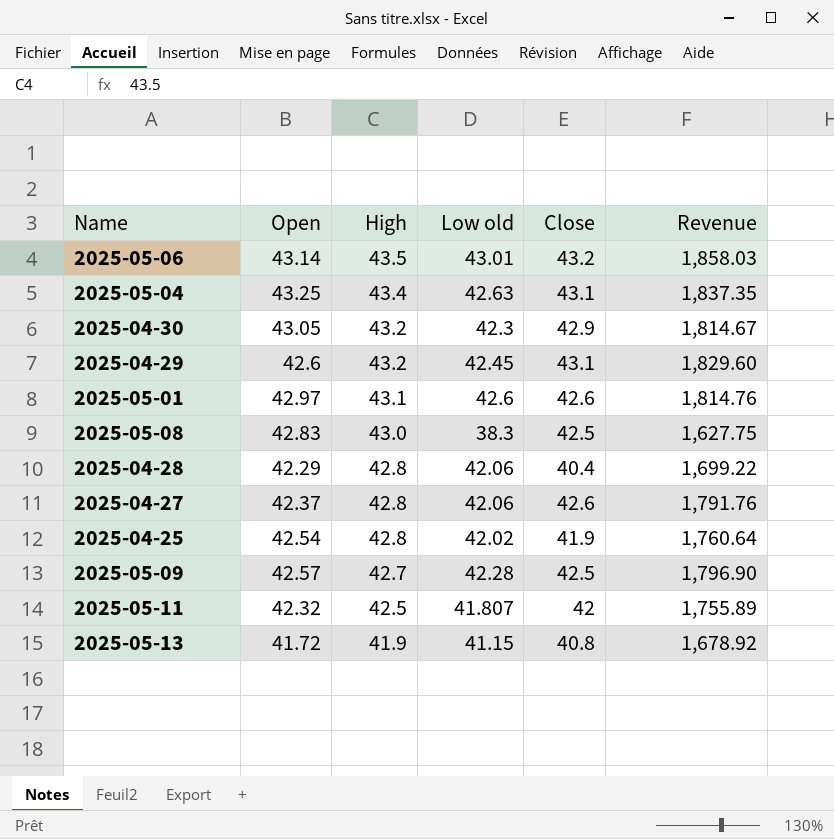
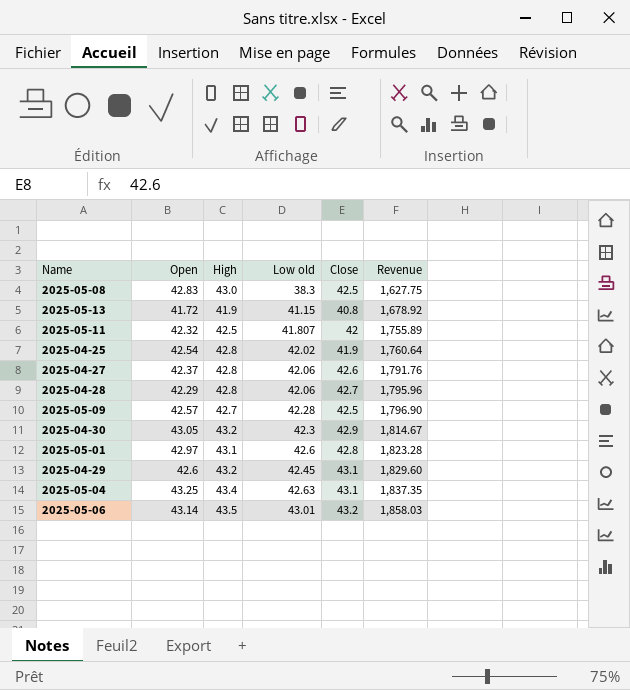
row order: High descending -> Revenue ascending
2025-04-28 | Close: 40.4 -> 42.7
2025-04-28 | Revenue: 1,699.22 -> 1,795.96
2025-05-01 | Close: 42.6 -> 42.8
2025-05-01 | Revenue: 1,814.76 -> 1,823.28

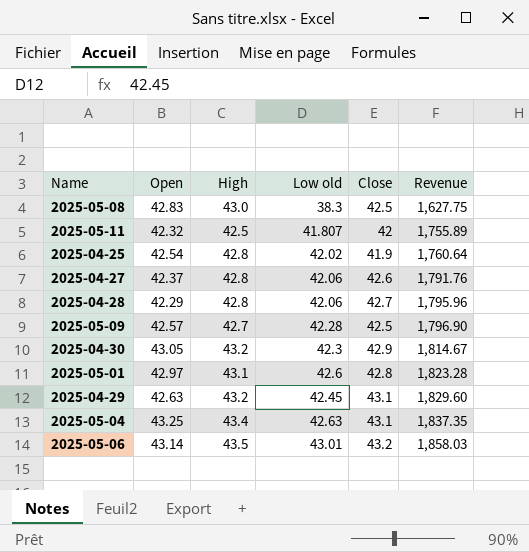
row 2025-05-13: 41.72 | 41.9 | 41.15 | 40.8 | 1,678.92 -> none
2025-04-29 | Open: 42.6 -> 42.63

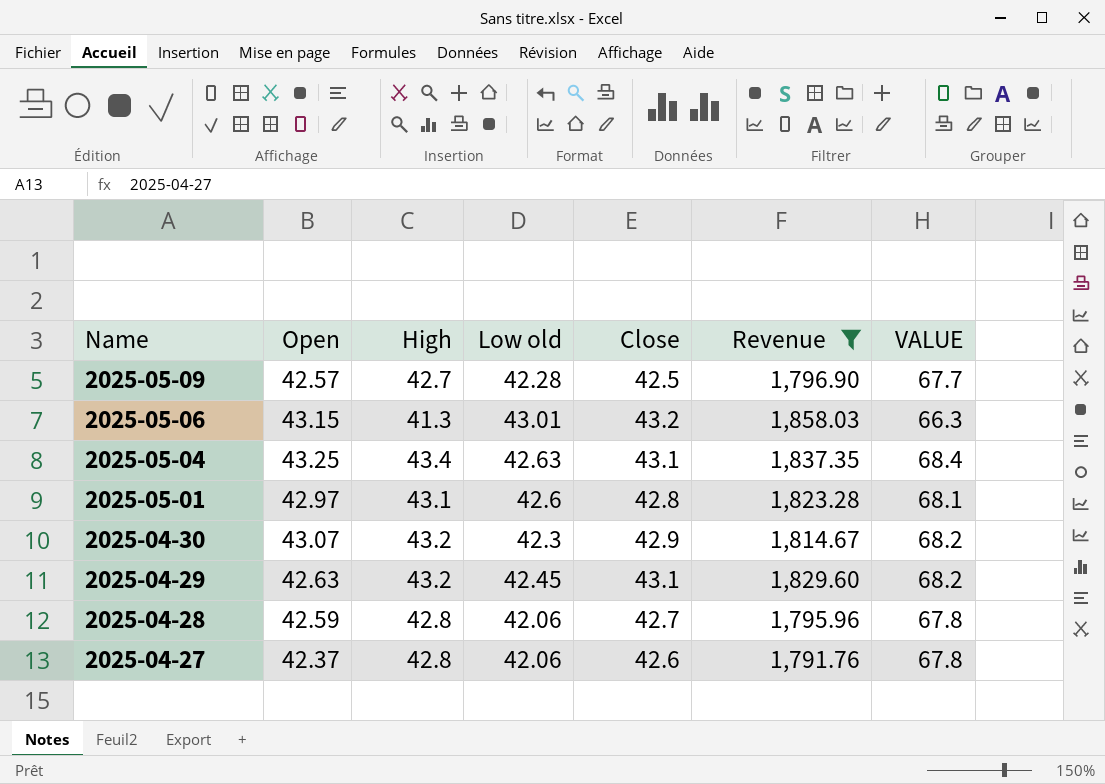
filter: none -> Revenue >= 1,791.76
row order: Revenue ascending -> Name descending
column VALUE | formula: none -> [High] + 25
2025-05-06 | Open: 43.14 -> 43.15
2025-05-06 | High: 43.5 -> 41.3
2025-04-30 | Open: 43.05 -> 43.07
2025-04-28 | Open: 42.29 -> 42.59

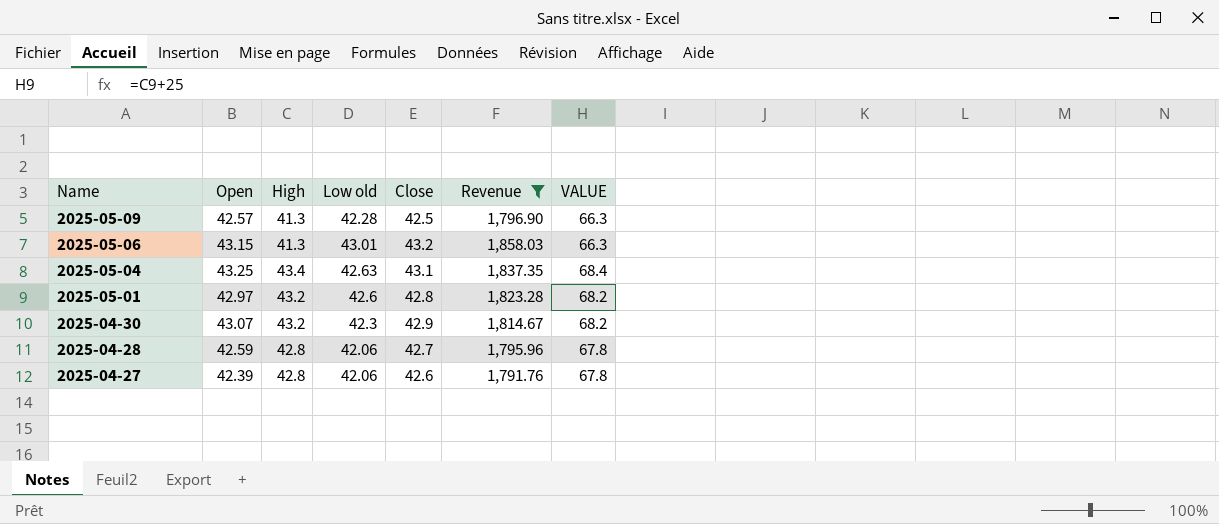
row 2025-04-29: 42.63 | 43.2 | 42.45 | 43.1 | 1,829.60 | 68.2 -> none
2025-05-09 | High: 42.7 -> 41.3
2025-05-09 | VALUE: 67.7 -> 66.3
2025-05-01 | High: 43.1 -> 43.2
2025-05-01 | VALUE: 68.1 -> 68.2
2025-04-27 | Open: 42.37 -> 42.39

